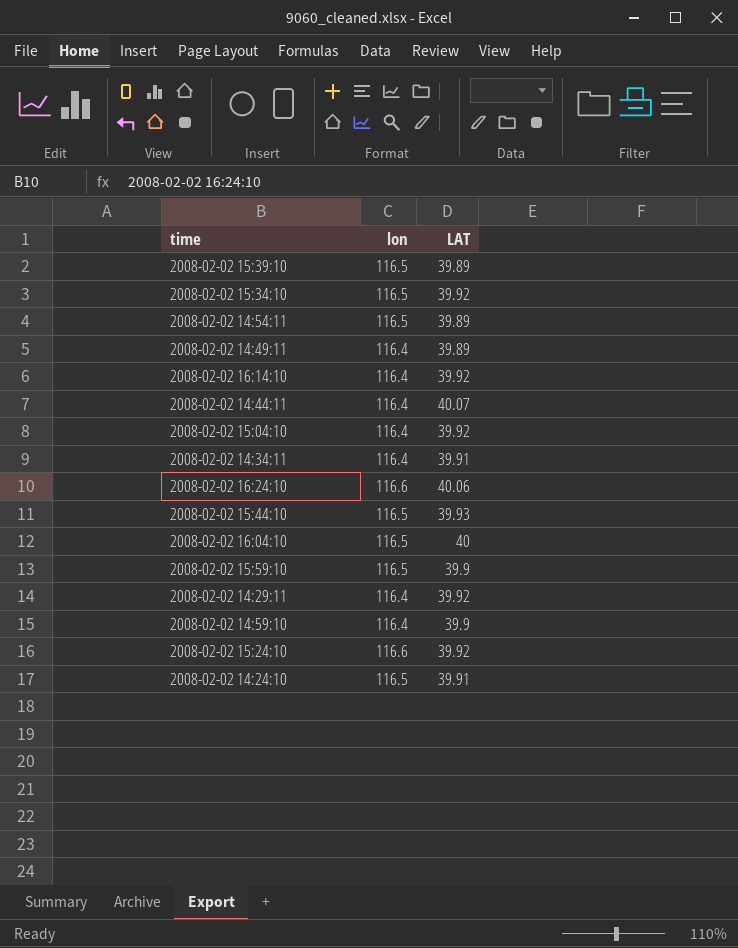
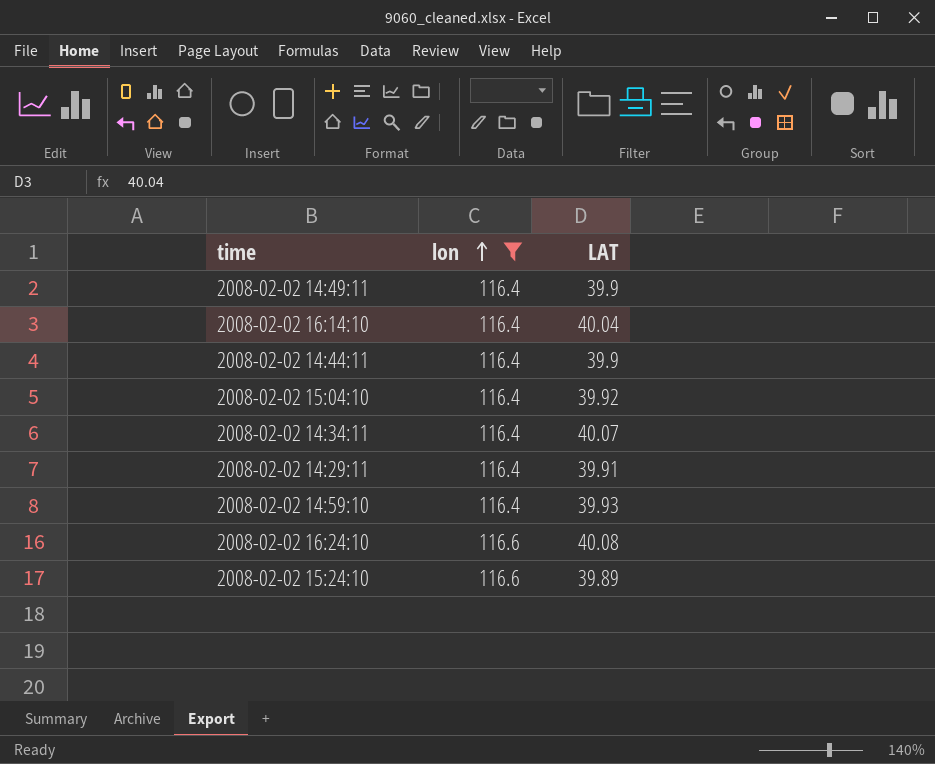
filter: none -> lon != 116.5
row order: none -> lon ascending
2008-02-02 14:49:11 | LAT: 39.89 -> 39.9
2008-02-02 16:14:10 | LAT: 39.92 -> 40.04
2008-02-02 14:44:11 | LAT: 40.07 -> 39.9
2008-02-02 14:34:11 | LAT: 39.91 -> 40.07
2008-02-02 14:29:11 | LAT: 39.92 -> 39.91
2008-02-02 14:59:10 | LAT: 39.9 -> 39.93
2008-02-02 16:24:10 | LAT: 40.06 -> 40.08
2008-02-02 15:24:10 | LAT: 39.92 -> 39.89

